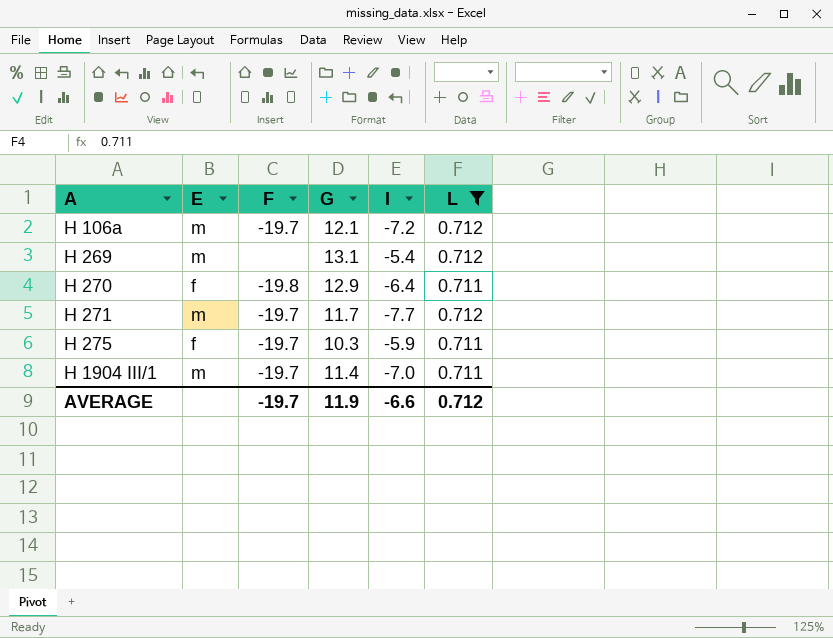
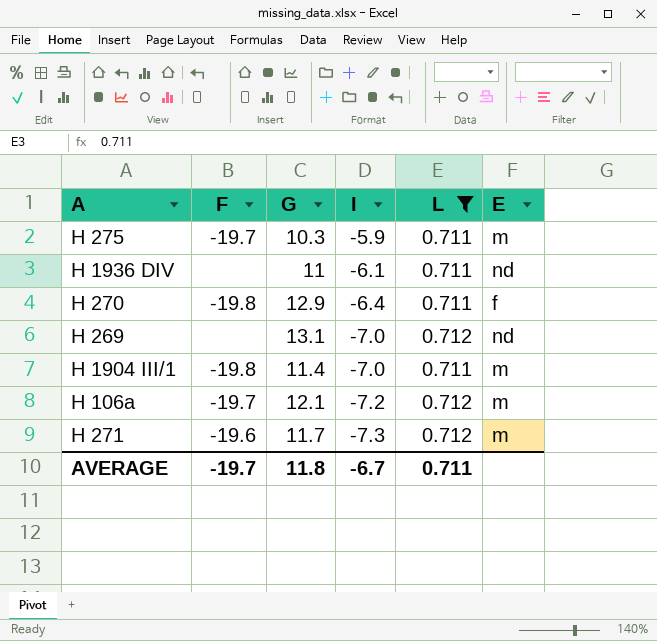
row order: A ascending -> I descending
column E | position: 2 -> 6
H 275 | E: f -> m
row H 1936 DIV: none -> none | 11 | -6.1 | 0.711 | nd
H 269 | I: -5.4 -> -7.0
H 269 | E: m -> nd
H 1904 III/1 | F: -19.7 -> -19.8
H 271 | F: -19.7 -> -19.6
H 271 | I: -7.7 -> -7.3
AVERAGE | G: 11.9 -> 11.8
AVERAGE | I: -6.6 -> -6.7
AVERAGE | L: 0.712 -> 0.711

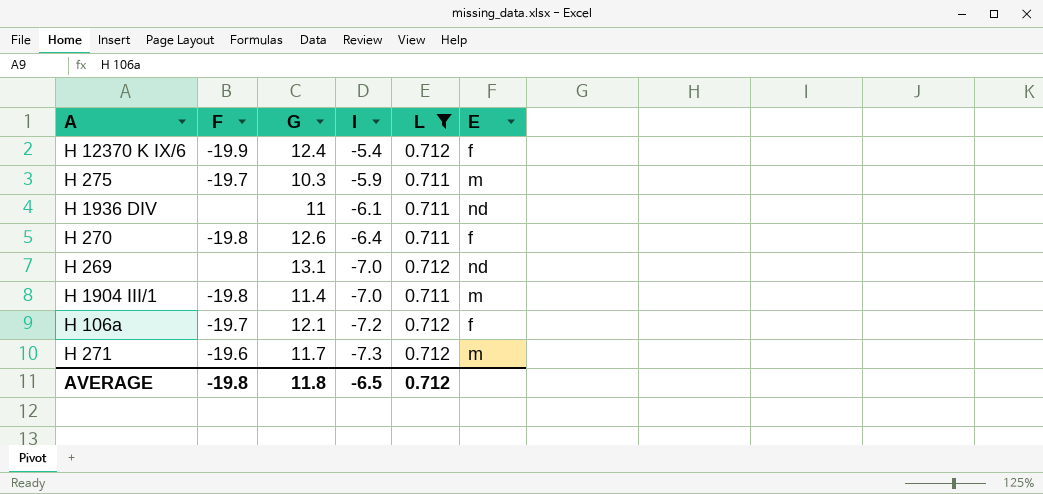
row H 12370 K IX/6: none -> -19.9 | 12.4 | -5.4 | 0.712 | f
H 270 | G: 12.9 -> 12.6
H 106a | E: m -> f
AVERAGE | F: -19.7 -> -19.8
AVERAGE | I: -6.7 -> -6.5
AVERAGE | L: 0.711 -> 0.712

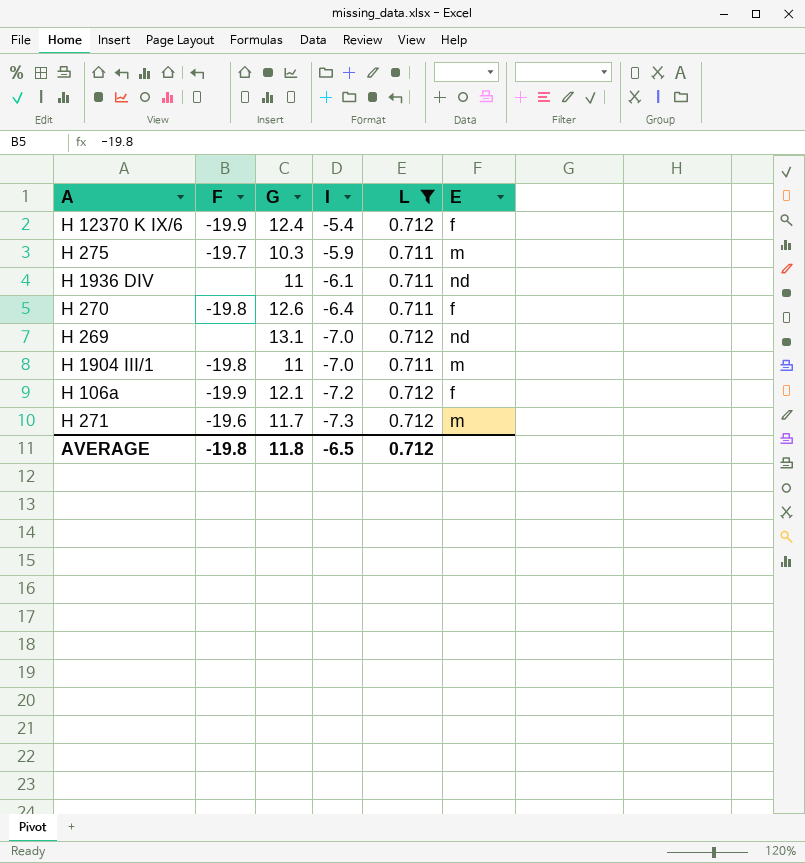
H 1904 III/1 | G: 11.4 -> 11
H 106a | F: -19.7 -> -19.9

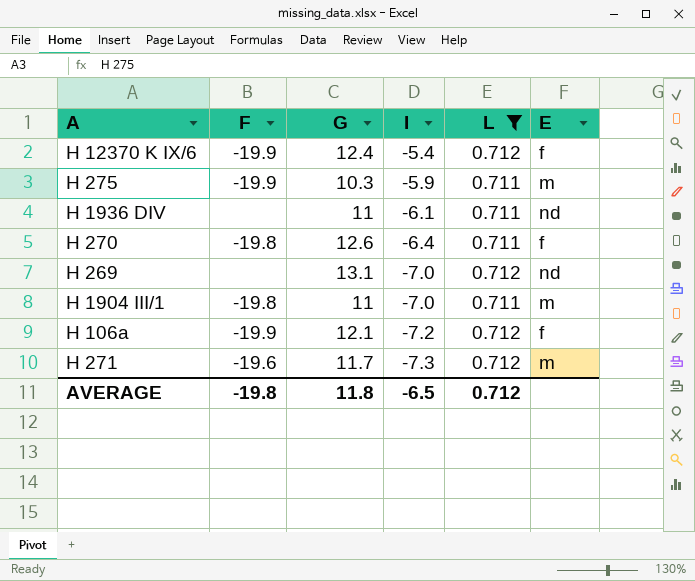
H 275 | F: -19.7 -> -19.9

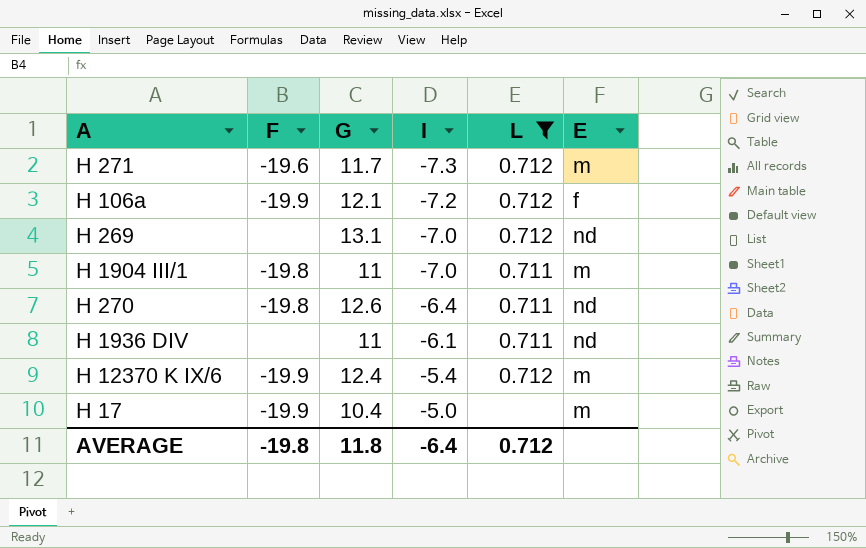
row order: I descending -> I ascending
row H 275: -19.9 | 10.3 | -5.9 | 0.711 | m -> none
H 270 | E: f -> nd
H 12370 K IX/6 | E: f -> m
row H 17: none -> -19.9 | 10.4 | -5.0 | none | m
AVERAGE | I: -6.5 -> -6.4

